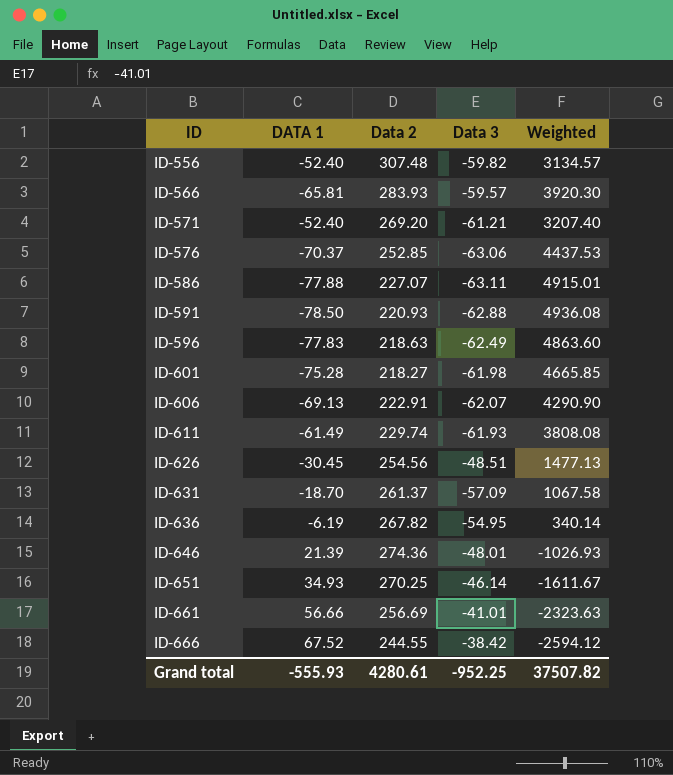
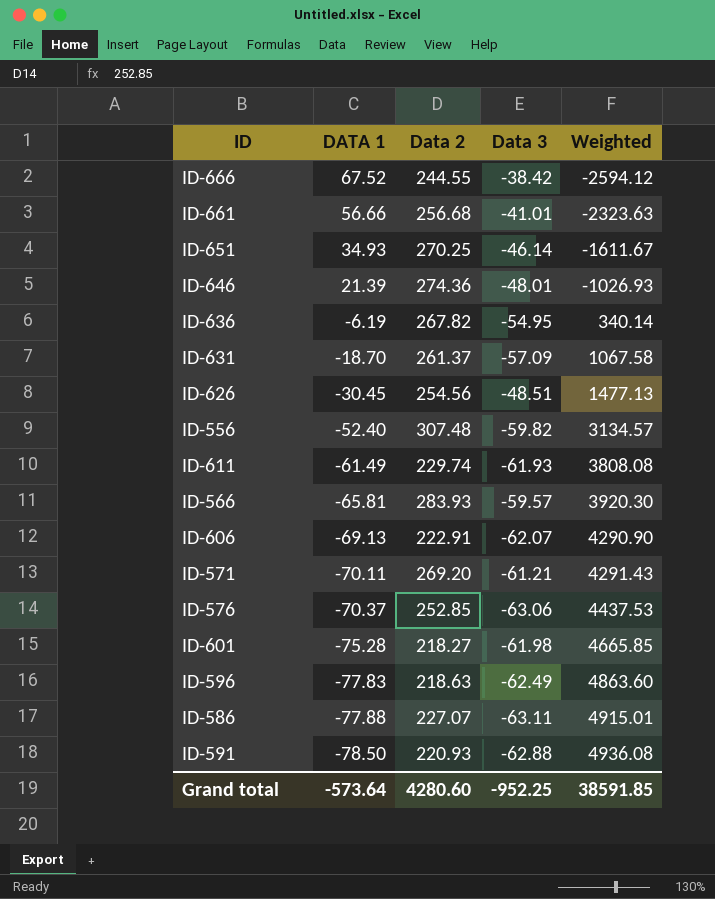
row order: ID ascending -> DATA 1 descending
ID-661 | Data 2: 256.69 -> 256.68
ID-571 | DATA 1: -52.40 -> -70.11
ID-571 | Weighted: 3207.40 -> 4291.43
Grand total | DATA 1: -555.93 -> -573.64
Grand total | Data 2: 4280.61 -> 4280.60
Grand total | Weighted: 37507.82 -> 38591.85

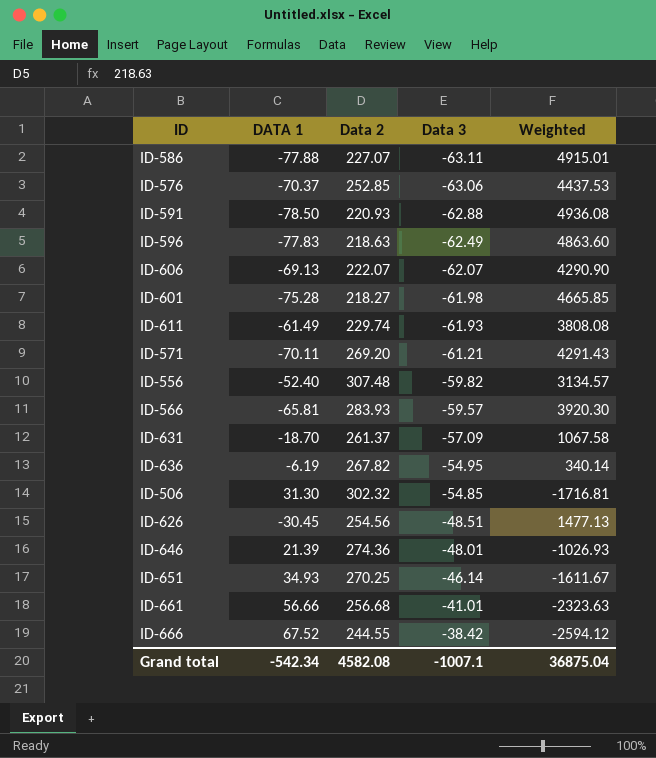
row order: DATA 1 descending -> Data 3 ascending
ID-606 | Data 2: 222.91 -> 222.07
row ID-506: none -> 31.30 | 302.32 | -54.85 | -1716.81
Grand total | DATA 1: -573.64 -> -542.34
Grand total | Data 2: 4280.60 -> 4582.08
Grand total | Data 3: -952.25 -> -1007.1
Grand total | Weighted: 38591.85 -> 36875.04

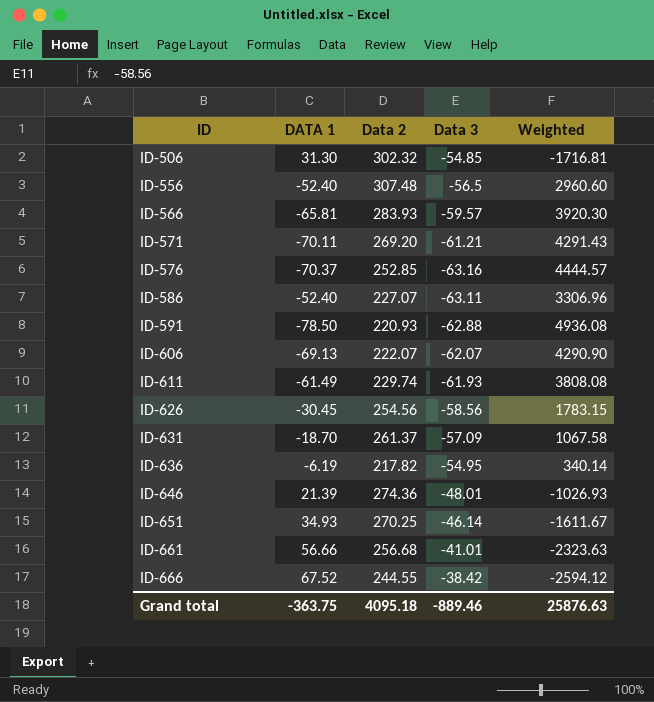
row order: Data 3 ascending -> ID ascending
row ID-596: -77.83 | 218.63 | -62.49 | 4863.60 -> none
row ID-601: -75.28 | 218.27 | -61.98 | 4665.85 -> none
ID-556 | Data 3: -59.82 -> -56.5
ID-556 | Weighted: 3134.57 -> 2960.60
ID-576 | Data 3: -63.06 -> -63.16
ID-576 | Weighted: 4437.53 -> 4444.57
ID-586 | DATA 1: -77.88 -> -52.40
ID-586 | Weighted: 4915.01 -> 3306.96
ID-626 | Data 3: -48.51 -> -58.56
ID-626 | Weighted: 1477.13 -> 1783.15
ID-636 | Data 2: 267.82 -> 217.82
Grand total | DATA 1: -542.34 -> -363.75
Grand total | Data 2: 4582.08 -> 4095.18
Grand total | Data 3: -1007.1 -> -889.46
Grand total | Weighted: 36875.04 -> 25876.63

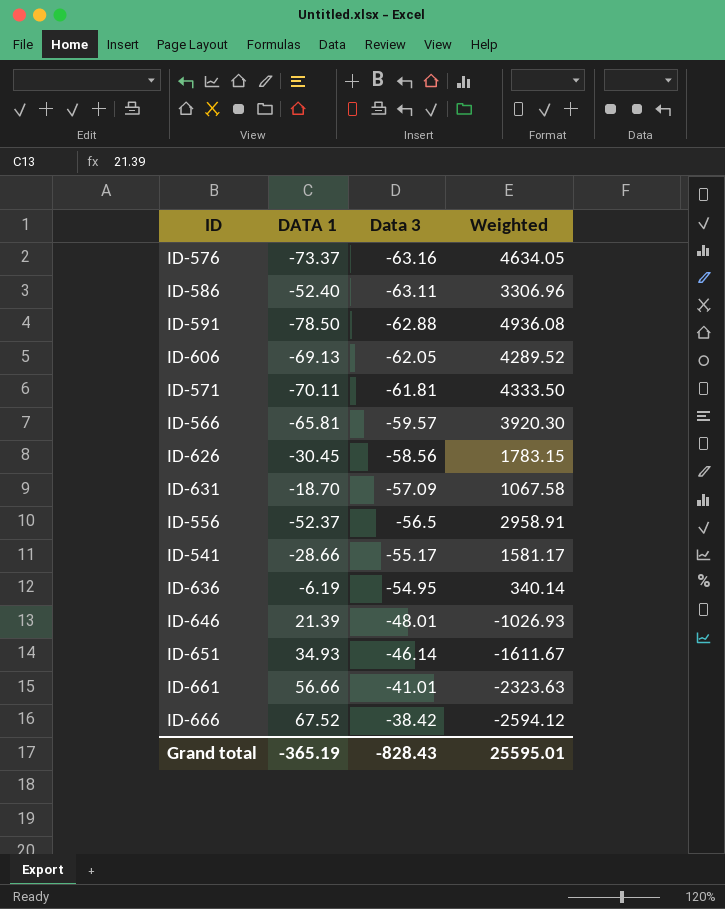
row order: ID ascending -> Data 3 ascending
column Data 2 | position: 3 -> none
row ID-506: 31.30 | 302.32 | -54.85 | -1716.81 -> none
row ID-611: -61.49 | 229.74 | -61.93 | 3808.08 -> none
ID-576 | DATA 1: -70.37 -> -73.37
ID-576 | Weighted: 4444.57 -> 4634.05
ID-606 | Data 3: -62.07 -> -62.05
ID-606 | Weighted: 4290.90 -> 4289.52
ID-571 | Data 3: -61.21 -> -61.81
ID-571 | Weighted: 4291.43 -> 4333.50
ID-556 | DATA 1: -52.40 -> -52.37
ID-556 | Weighted: 2960.60 -> 2958.91
row ID-541: none -> -28.66 | -55.17 | 1581.17
Grand total | DATA 1: -363.75 -> -365.19
Grand total | Data 3: -889.46 -> -828.43
Grand total | Weighted: 25876.63 -> 25595.01

